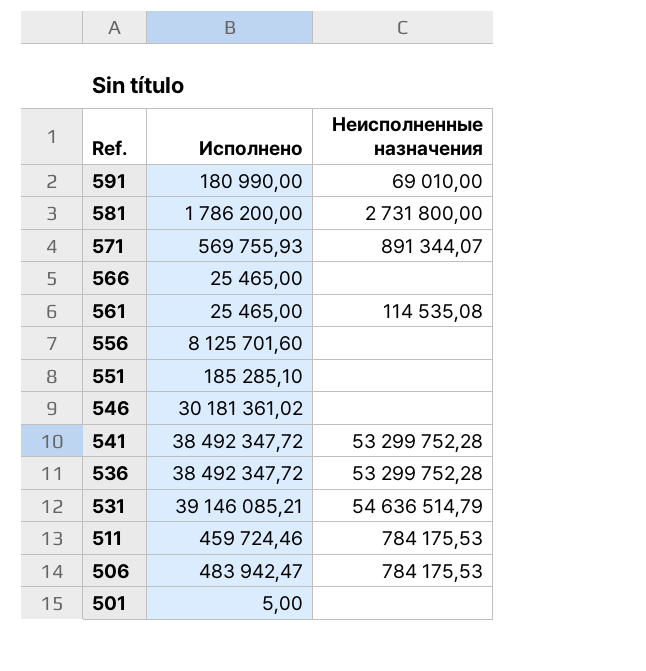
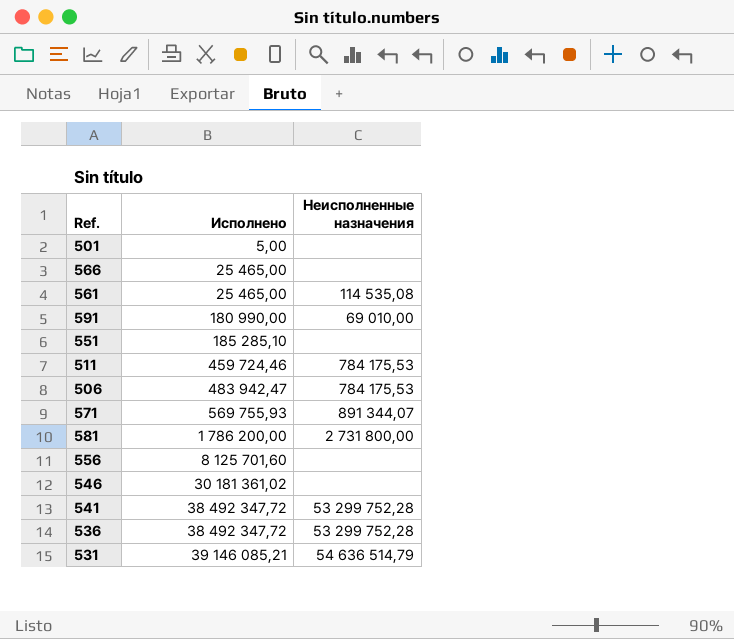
row order: Ref. descending -> Исполнено ascending

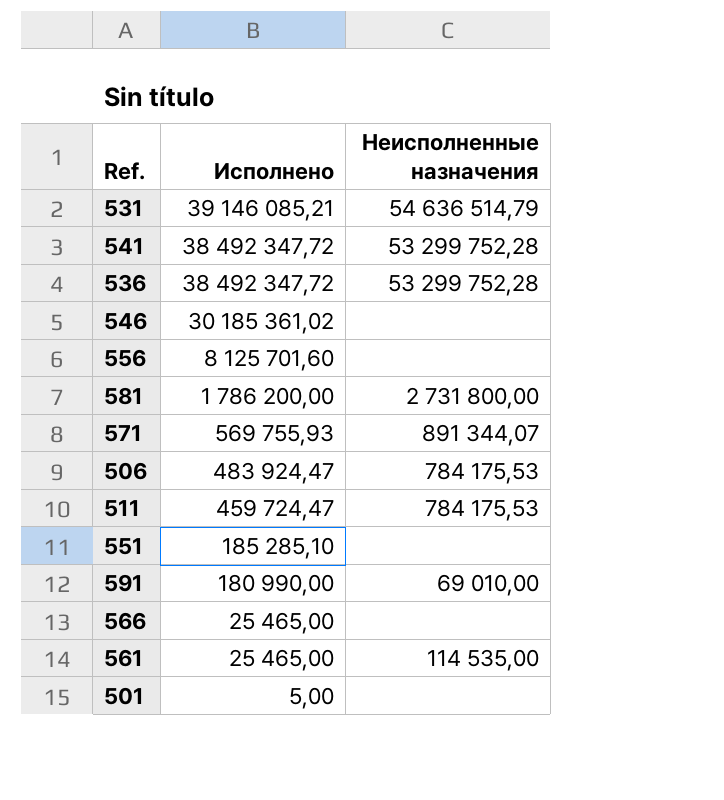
row order: Исполнено ascending -> Исполнено descending
546 | Исполнено: 30 181 361,02 -> 30 185 361,02
506 | Исполнено: 483 942,47 -> 483 924,47
511 | Исполнено: 459 724,46 -> 459 724,47
561 | Неисполненные назначения: 114 535,08 -> 114 535,00

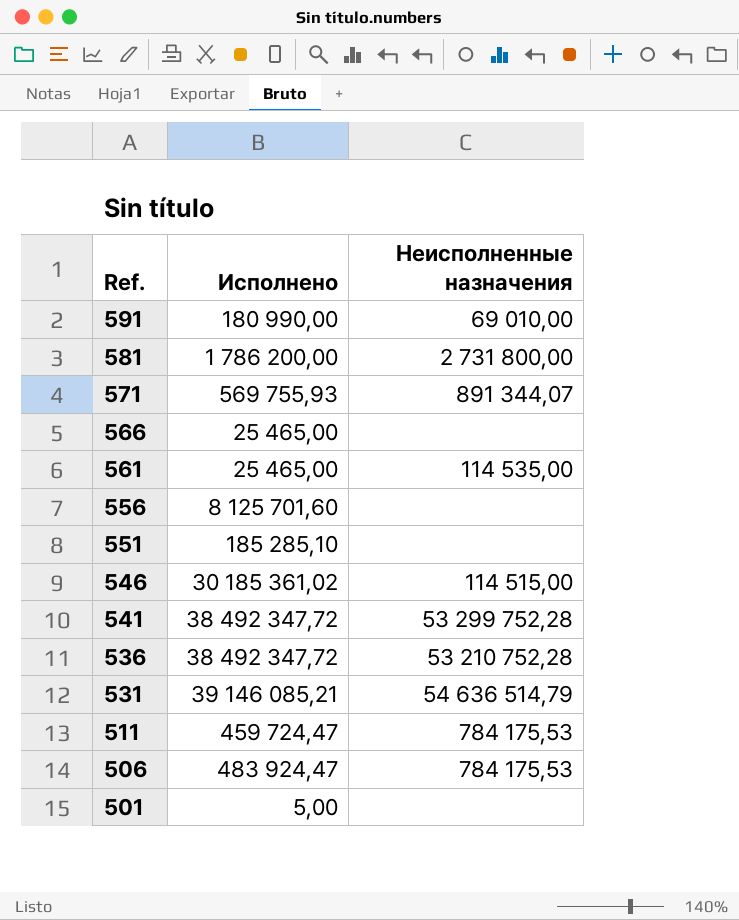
row order: Исполнено descending -> Ref. descending
546 | Неисполненные назначения: none -> 114 515,00
536 | Неисполненные назначения: 53 299 752,28 -> 53 210 752,28

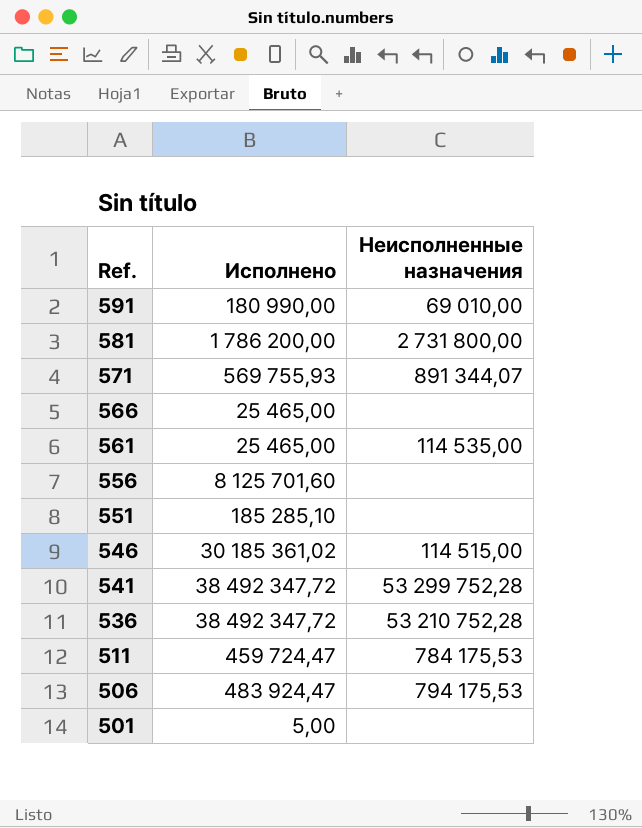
row 531: 39 146 085,21 | 54 636 514,79 -> none
506 | Неисполненные назначения: 784 175,53 -> 794 175,53

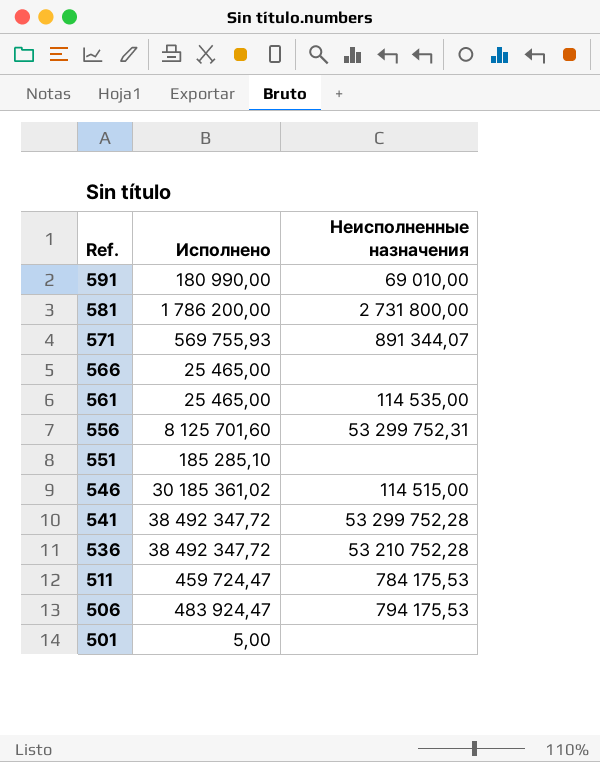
556 | Неисполненные назначения: none -> 53 299 752,31

